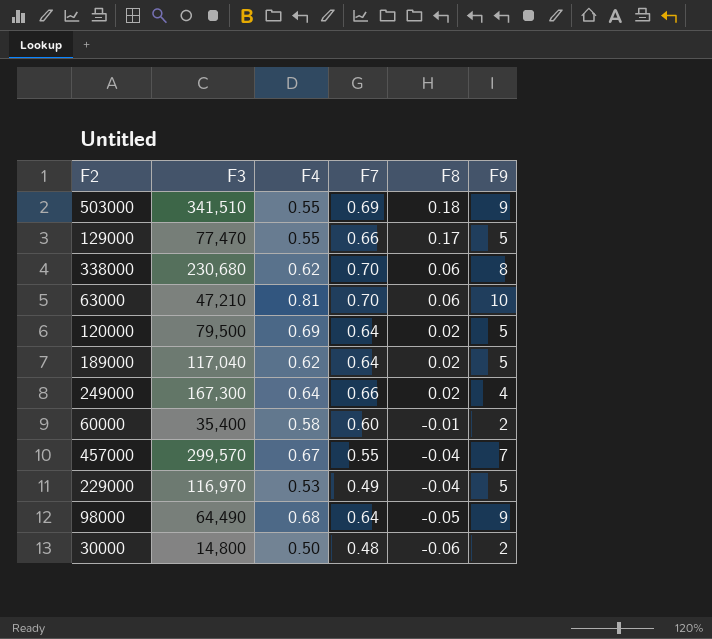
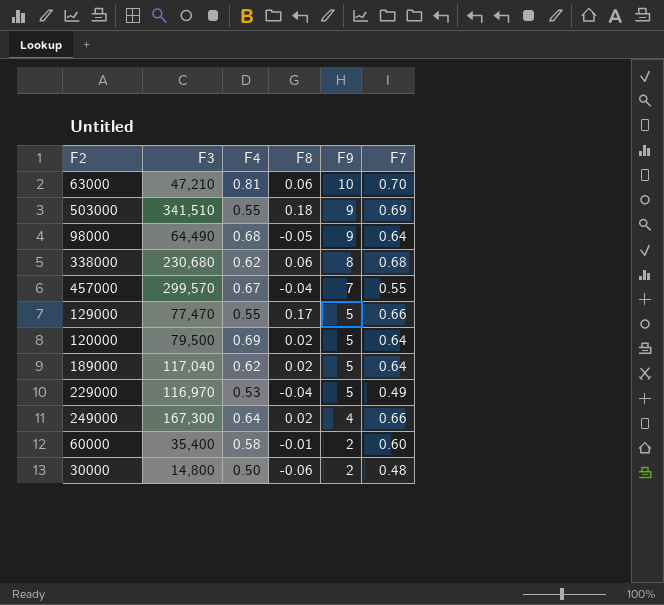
row order: F8 descending -> F9 descending
column F7 | position: 4 -> 6
338000 | F7: 0.70 -> 0.68

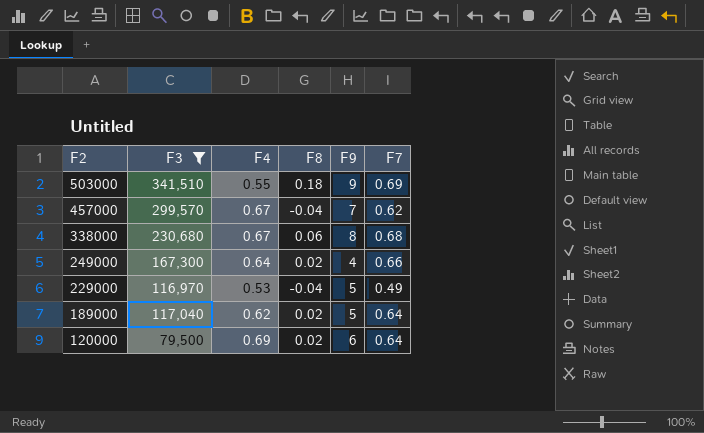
filter: none -> F3 >= 79,500
row order: F9 descending -> F2 descending
457000 | F7: 0.55 -> 0.62
338000 | F4: 0.62 -> 0.67
120000 | F9: 5 -> 6

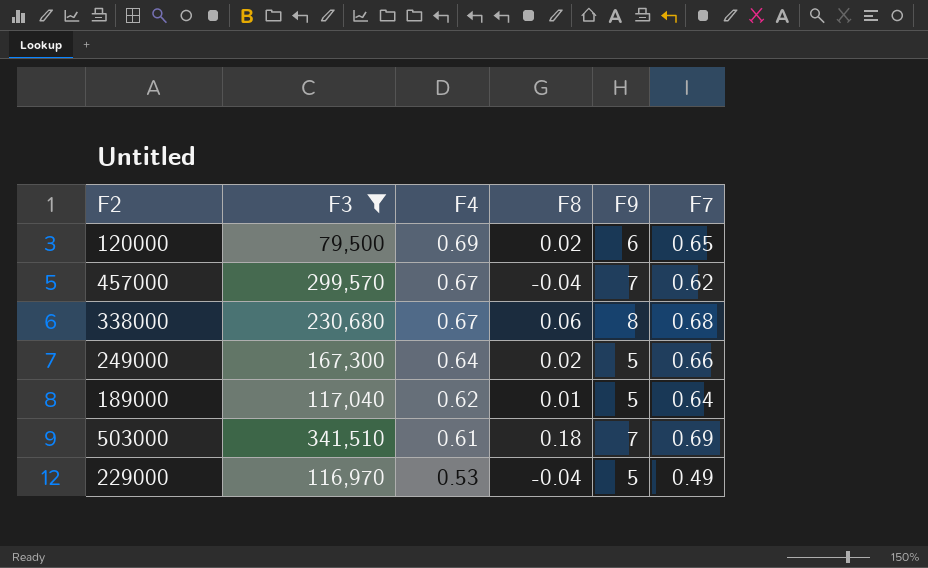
row order: F2 descending -> F4 descending
120000 | F7: 0.64 -> 0.65
249000 | F9: 4 -> 5
189000 | F8: 0.02 -> 0.01
503000 | F4: 0.55 -> 0.61
503000 | F9: 9 -> 7

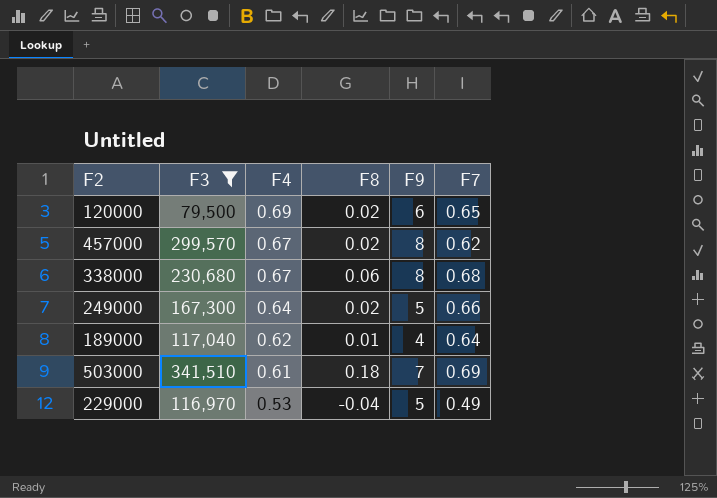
457000 | F8: -0.04 -> 0.02
457000 | F9: 7 -> 8
189000 | F9: 5 -> 4

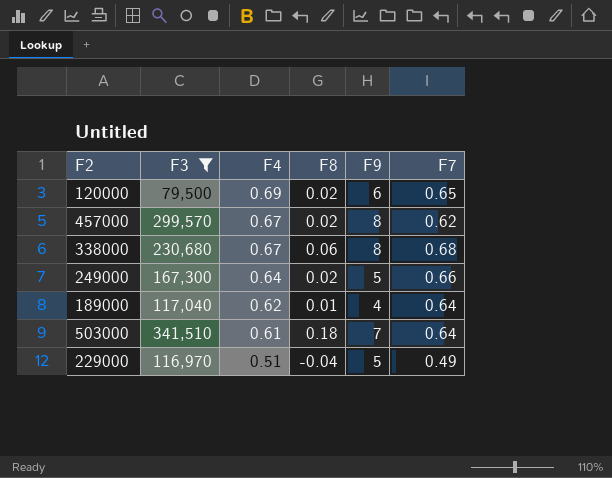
503000 | F7: 0.69 -> 0.64
229000 | F4: 0.53 -> 0.51

